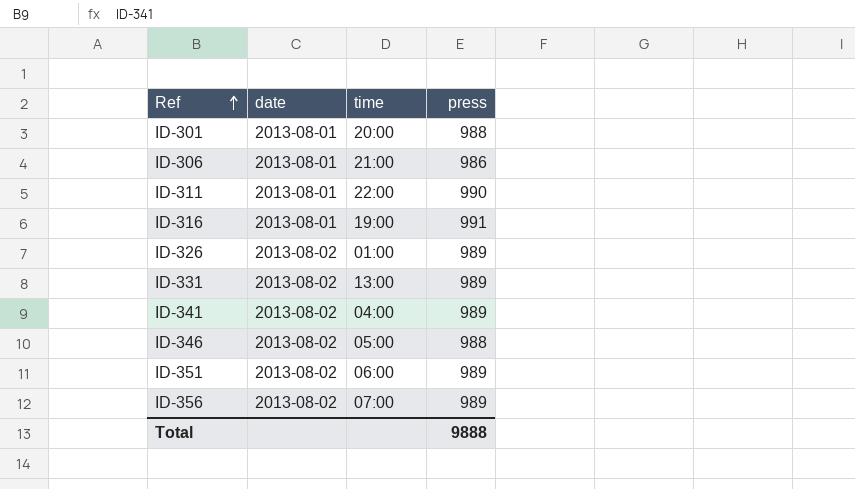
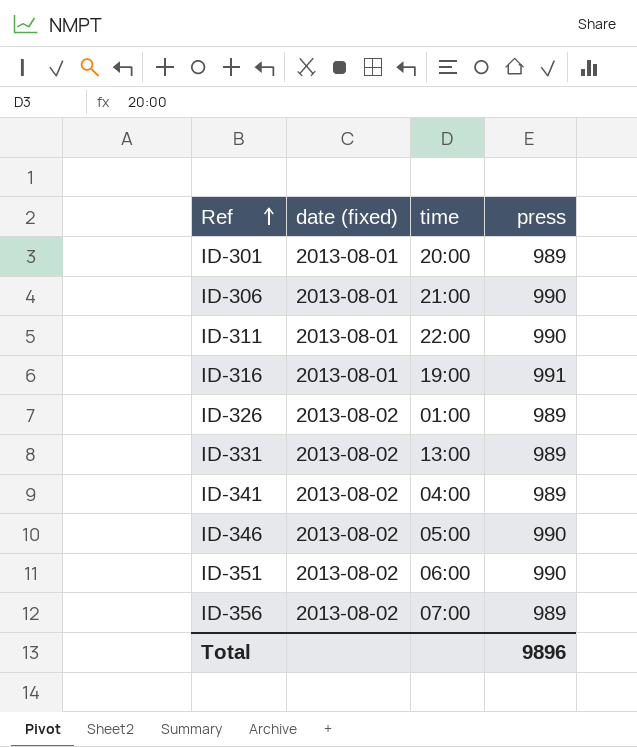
column name: date -> date (fixed)
ID-301 | press: 988 -> 989
ID-306 | press: 986 -> 990
ID-346 | press: 988 -> 990
ID-351 | press: 989 -> 990
Total | press: 9888 -> 9896

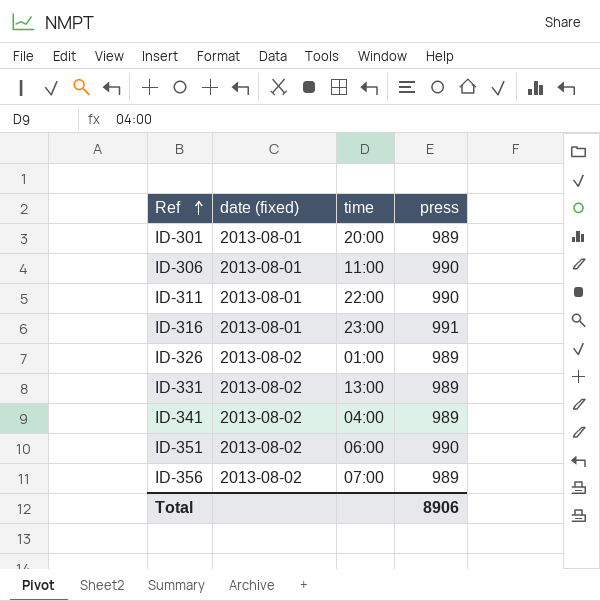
row ID-346: 2013-08-02 | 05:00 | 990 -> none
ID-306 | time: 21:00 -> 11:00
ID-316 | time: 19:00 -> 23:00
Total | press: 9896 -> 8906

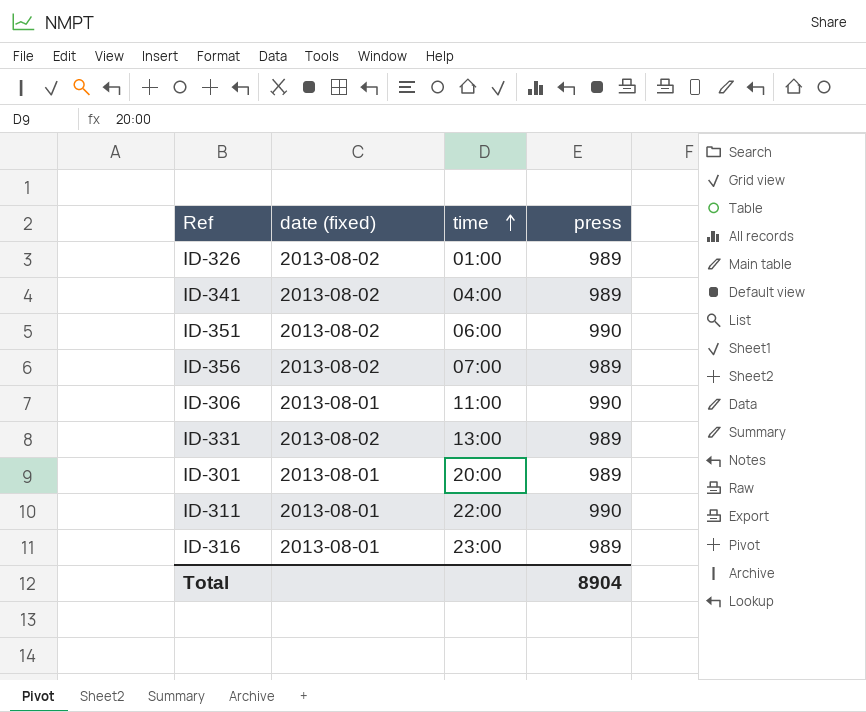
row order: Ref ascending -> time ascending
ID-316 | press: 991 -> 989
Total | press: 8906 -> 8904

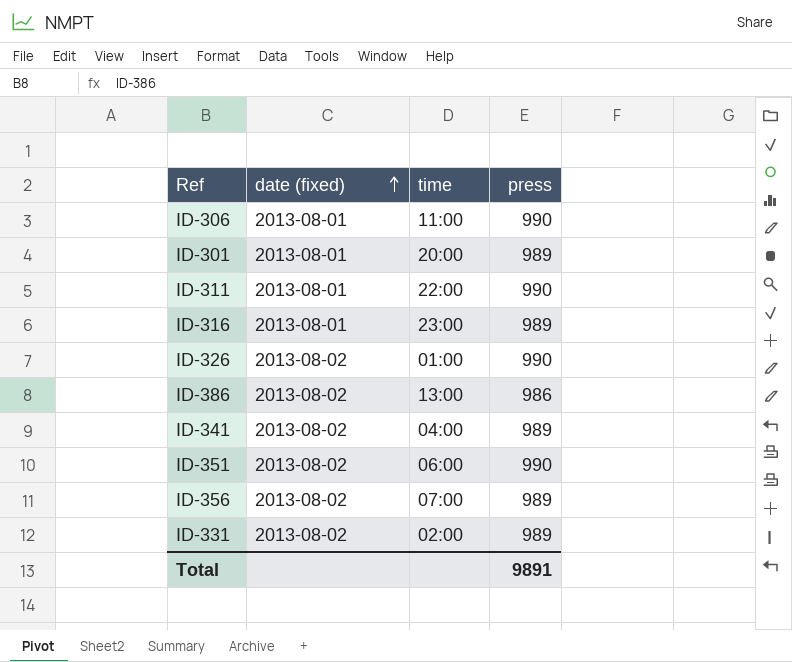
row order: time ascending -> date (fixed) ascending
ID-326 | press: 989 -> 990
row ID-386: none -> 2013-08-02 | 13:00 | 986
ID-331 | time: 13:00 -> 02:00
Total | press: 8904 -> 9891

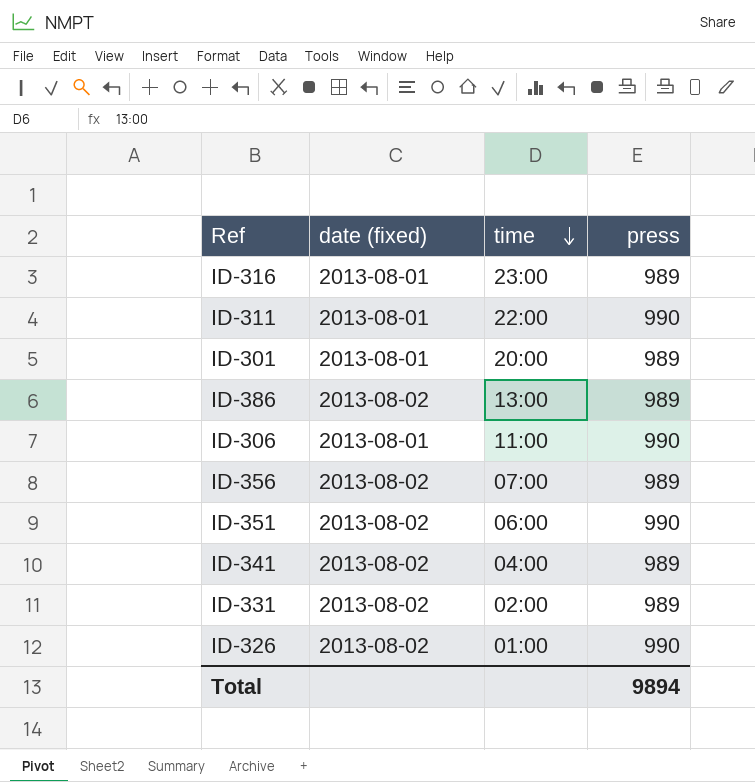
row order: date (fixed) ascending -> time descending
ID-386 | press: 986 -> 989
Total | press: 9891 -> 9894

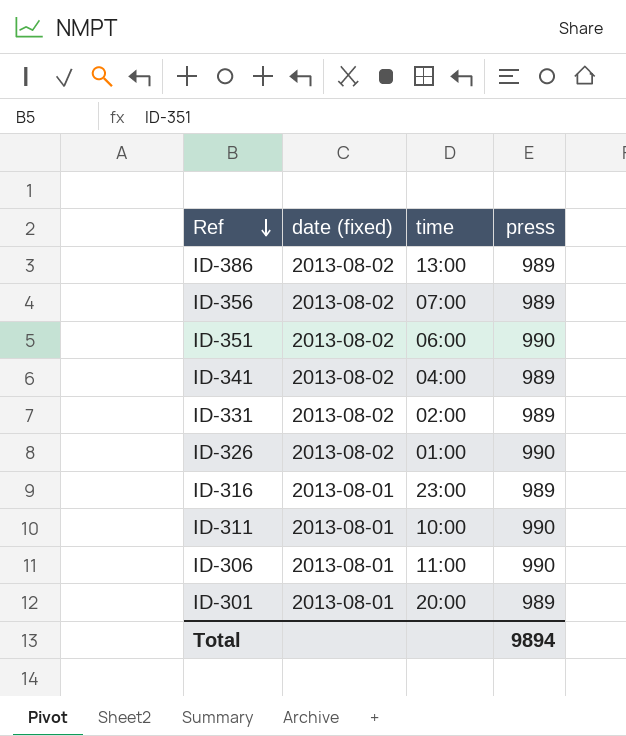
row order: time descending -> Ref descending
ID-311 | time: 22:00 -> 10:00

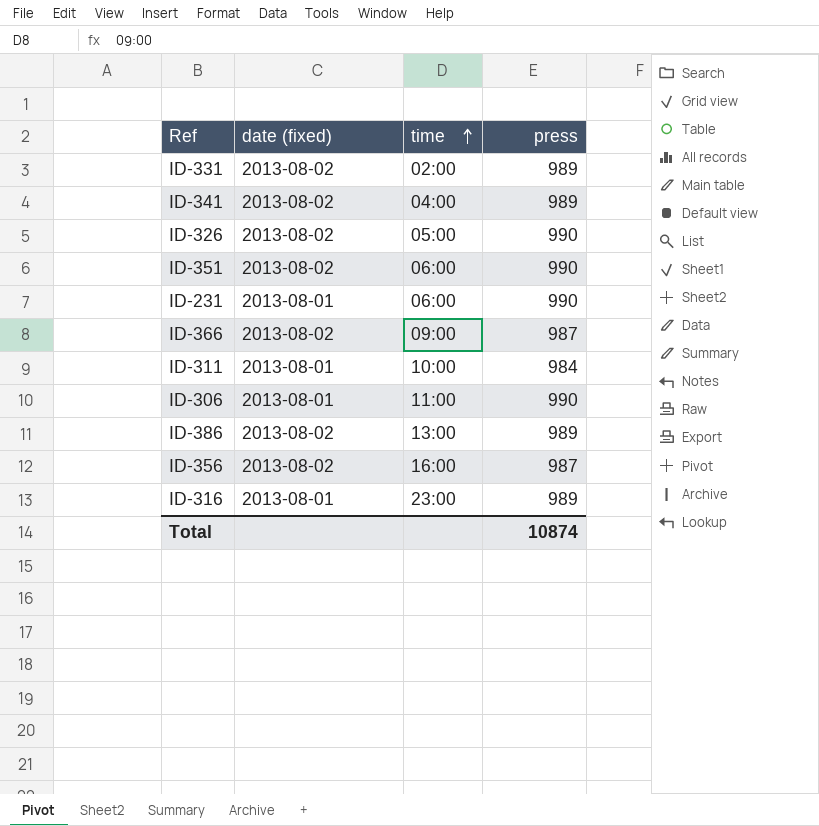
row order: Ref descending -> time ascending
row ID-301: 2013-08-01 | 20:00 | 989 -> none
ID-326 | time: 01:00 -> 05:00
row ID-231: none -> 2013-08-01 | 06:00 | 990
row ID-366: none -> 2013-08-02 | 09:00 | 987
ID-311 | press: 990 -> 984
ID-356 | time: 07:00 -> 16:00
ID-356 | press: 989 -> 987
Total | press: 9894 -> 10874

